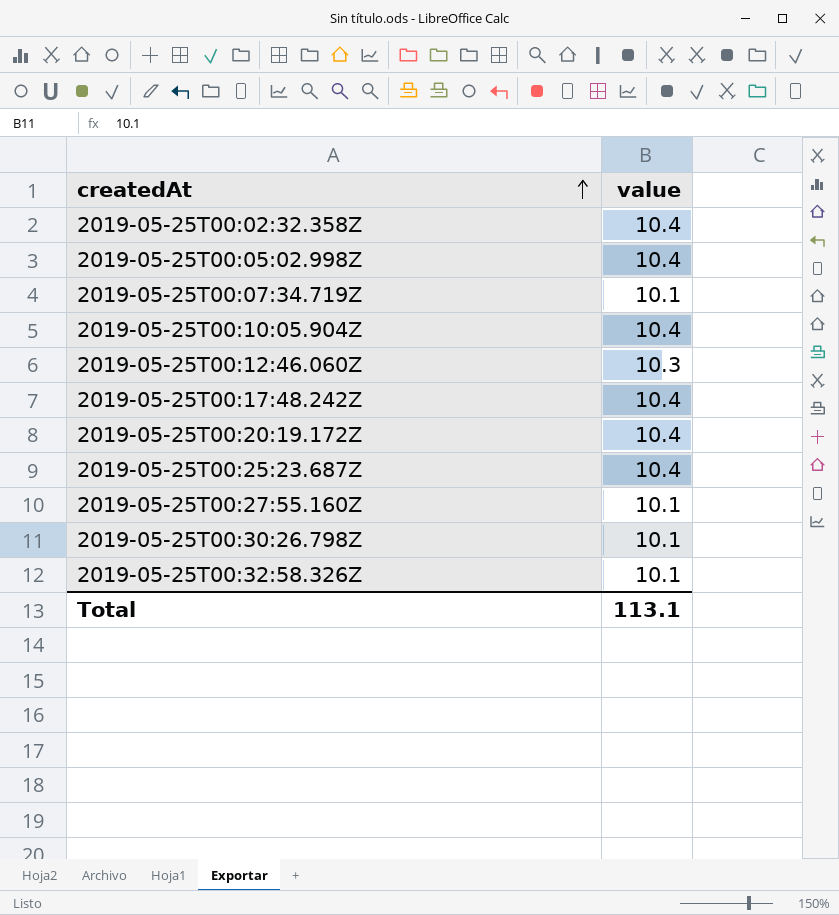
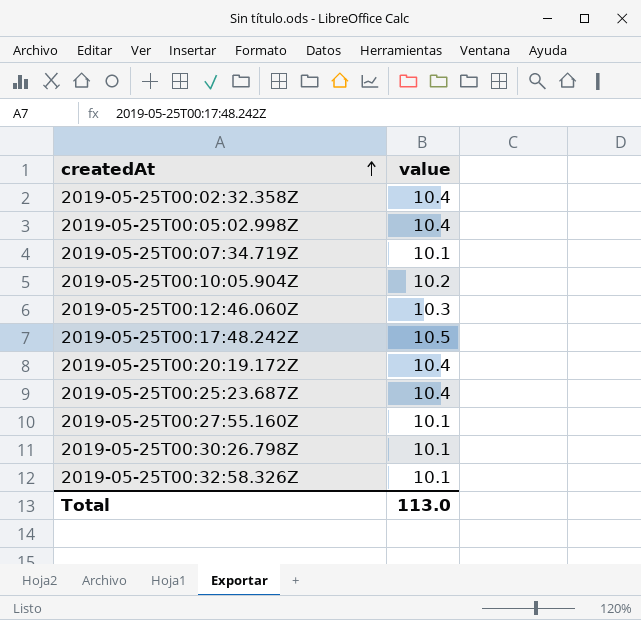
2019-05-25T00:10:05.904Z | value: 10.4 -> 10.2
2019-05-25T00:17:48.242Z | value: 10.4 -> 10.5
Total | value: 113.1 -> 113.0

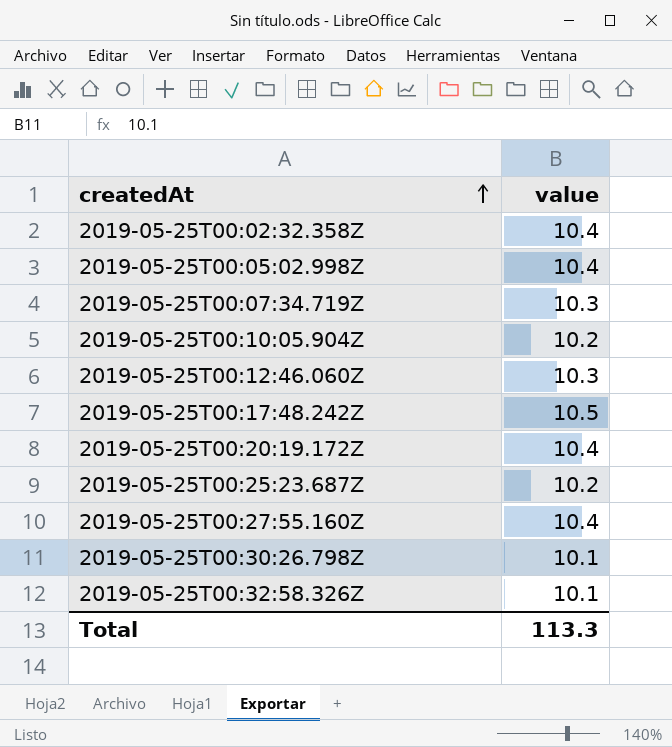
2019-05-25T00:07:34.719Z | value: 10.1 -> 10.3
2019-05-25T00:25:23.687Z | value: 10.4 -> 10.2
2019-05-25T00:27:55.160Z | value: 10.1 -> 10.4
Total | value: 113.0 -> 113.3

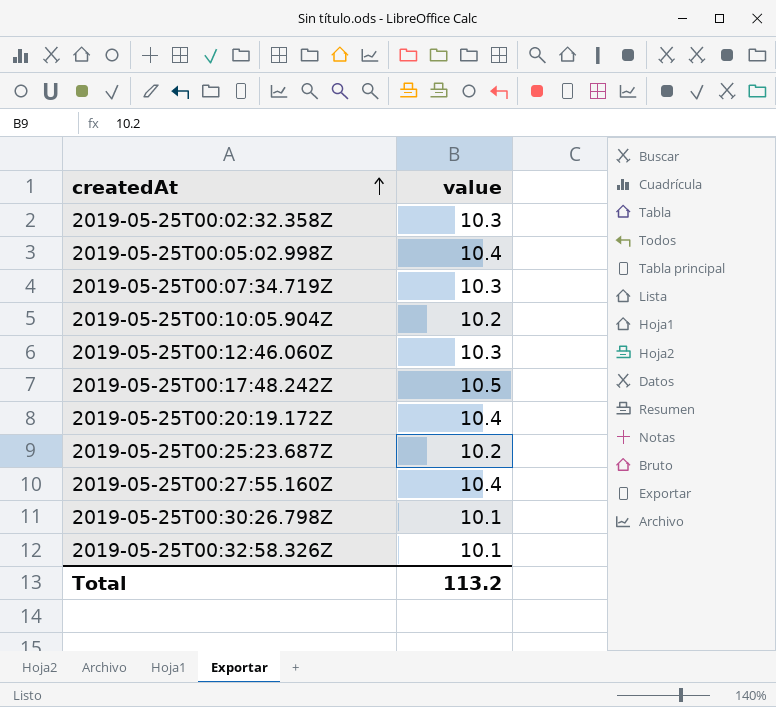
2019-05-25T00:02:32.358Z | value: 10.4 -> 10.3
Total | value: 113.3 -> 113.2

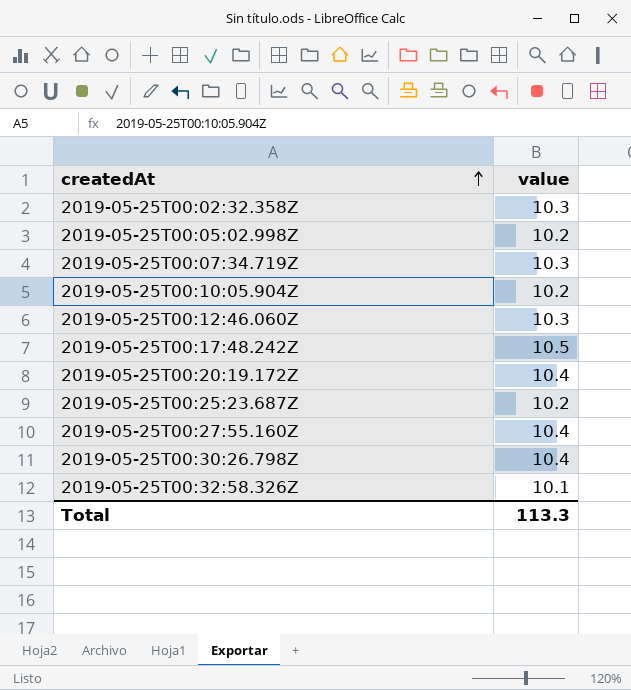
2019-05-25T00:05:02.998Z | value: 10.4 -> 10.2
2019-05-25T00:30:26.798Z | value: 10.1 -> 10.4
Total | value: 113.2 -> 113.3

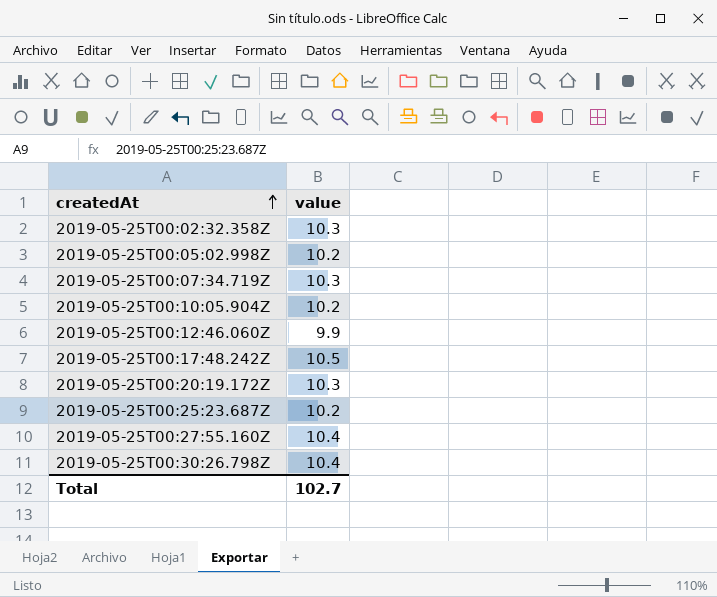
row 2019-05-25T00:32:58.326Z: 10.1 -> none
2019-05-25T00:12:46.060Z | value: 10.3 -> 9.9
2019-05-25T00:20:19.172Z | value: 10.4 -> 10.3
Total | value: 113.3 -> 102.7

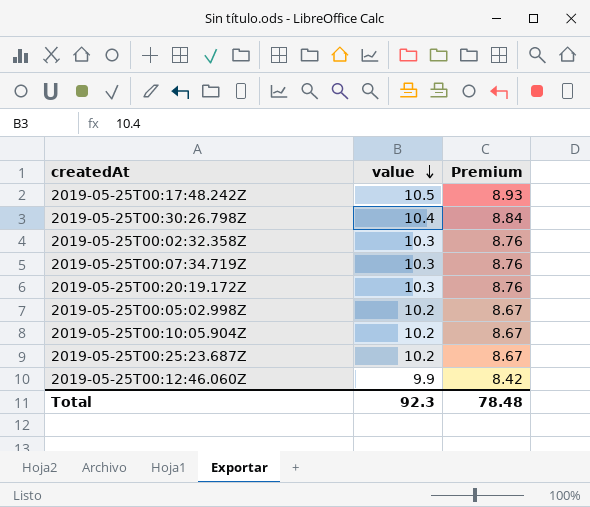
row order: createdAt ascending -> value descending
column Premium | formula: none -> [value] * 0.85
row 2019-05-25T00:27:55.160Z: 10.4 -> none
Total | value: 102.7 -> 92.3

